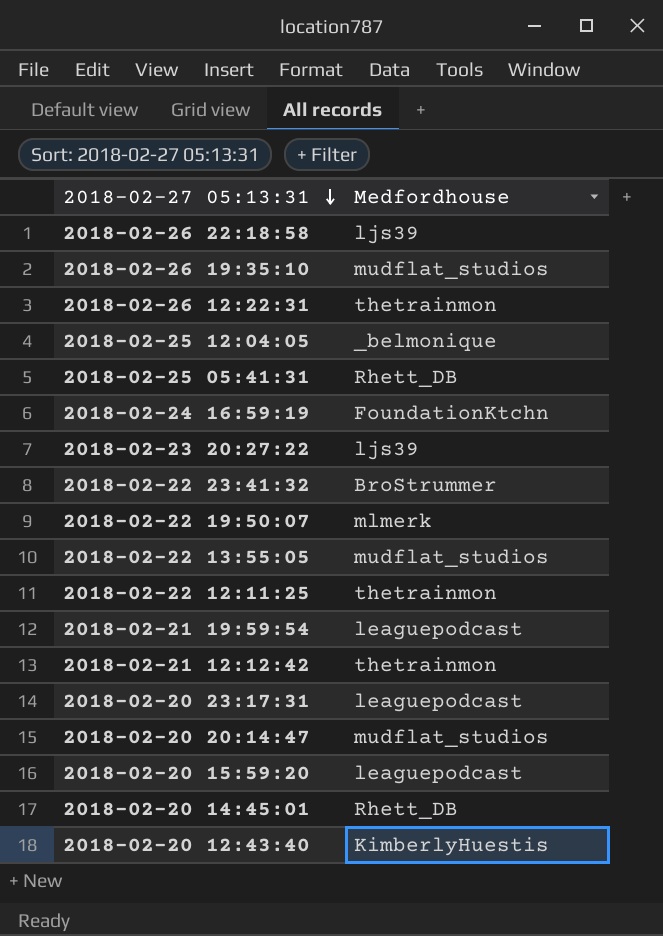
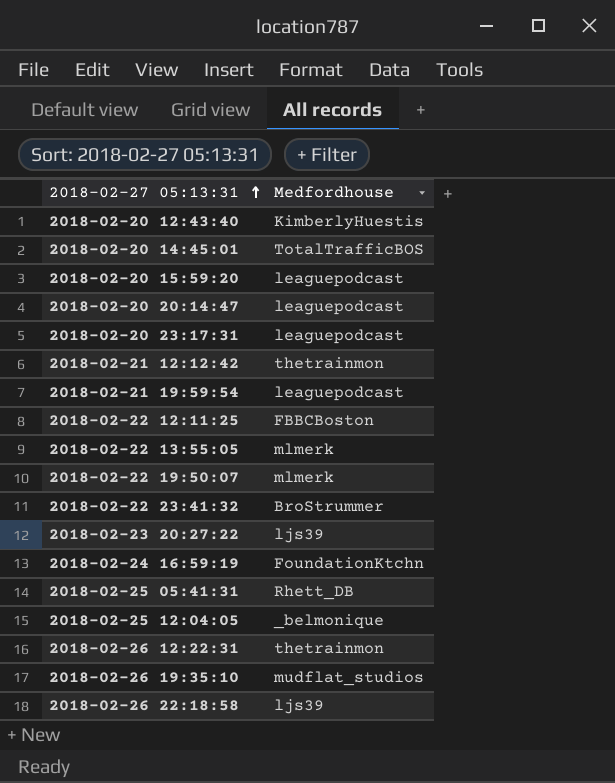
row order: 2018-02-27 05:13:31 descending -> 2018-02-27 05:13:31 ascending
2018-02-20 14:45:01 | Medfordhouse: Rhett_DB -> TotalTrafficBOS
2018-02-20 20:14:47 | Medfordhouse: mudflat_studios -> leaguepodcast
2018-02-22 12:11:25 | Medfordhouse: thetrainmon -> FBBCBoston
2018-02-22 13:55:05 | Medfordhouse: mudflat_studios -> mlmerk

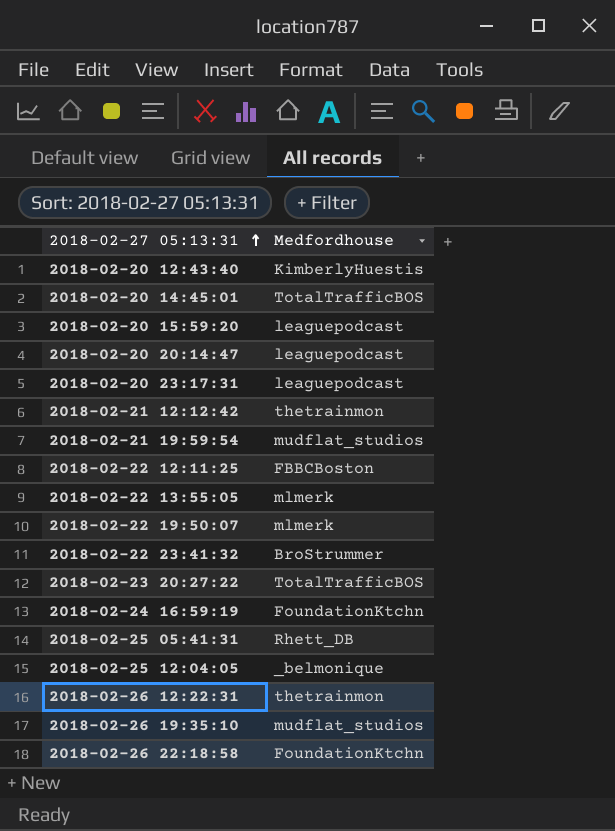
2018-02-21 19:59:54 | Medfordhouse: leaguepodcast -> mudflat_studios
2018-02-23 20:27:22 | Medfordhouse: ljs39 -> TotalTrafficBOS
2018-02-26 22:18:58 | Medfordhouse: ljs39 -> FoundationKtchn

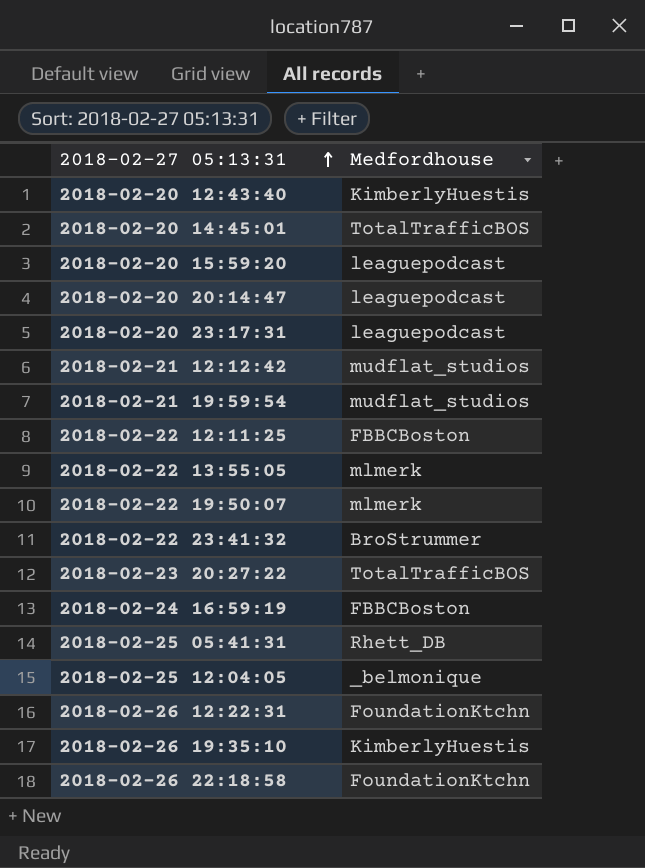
2018-02-21 12:12:42 | Medfordhouse: thetrainmon -> mudflat_studios
2018-02-24 16:59:19 | Medfordhouse: FoundationKtchn -> FBBCBoston
2018-02-26 12:22:31 | Medfordhouse: thetrainmon -> FoundationKtchn
2018-02-26 19:35:10 | Medfordhouse: mudflat_studios -> KimberlyHuestis

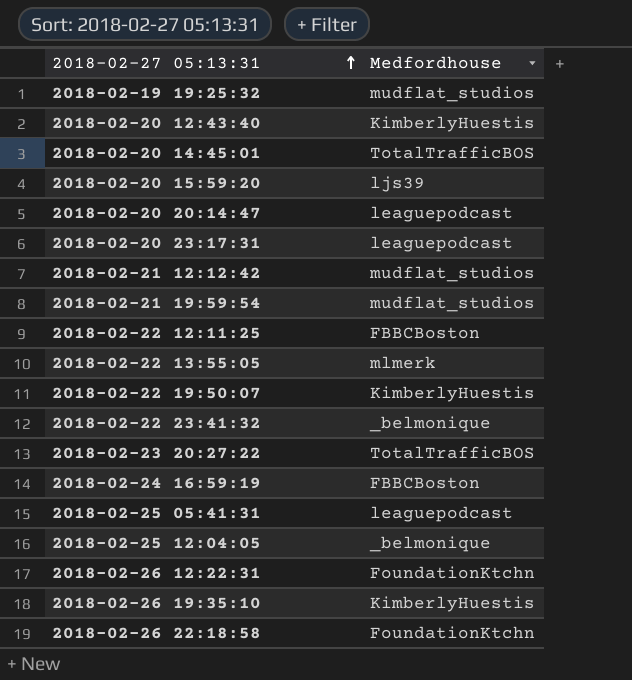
row 2018-02-19 19:25:32: none -> mudflat_studios
2018-02-20 15:59:20 | Medfordhouse: leaguepodcast -> ljs39
2018-02-22 19:50:07 | Medfordhouse: mlmerk -> KimberlyHuestis
2018-02-22 23:41:32 | Medfordhouse: BroStrummer -> _belmonique
2018-02-25 05:41:31 | Medfordhouse: Rhett_DB -> leaguepodcast

